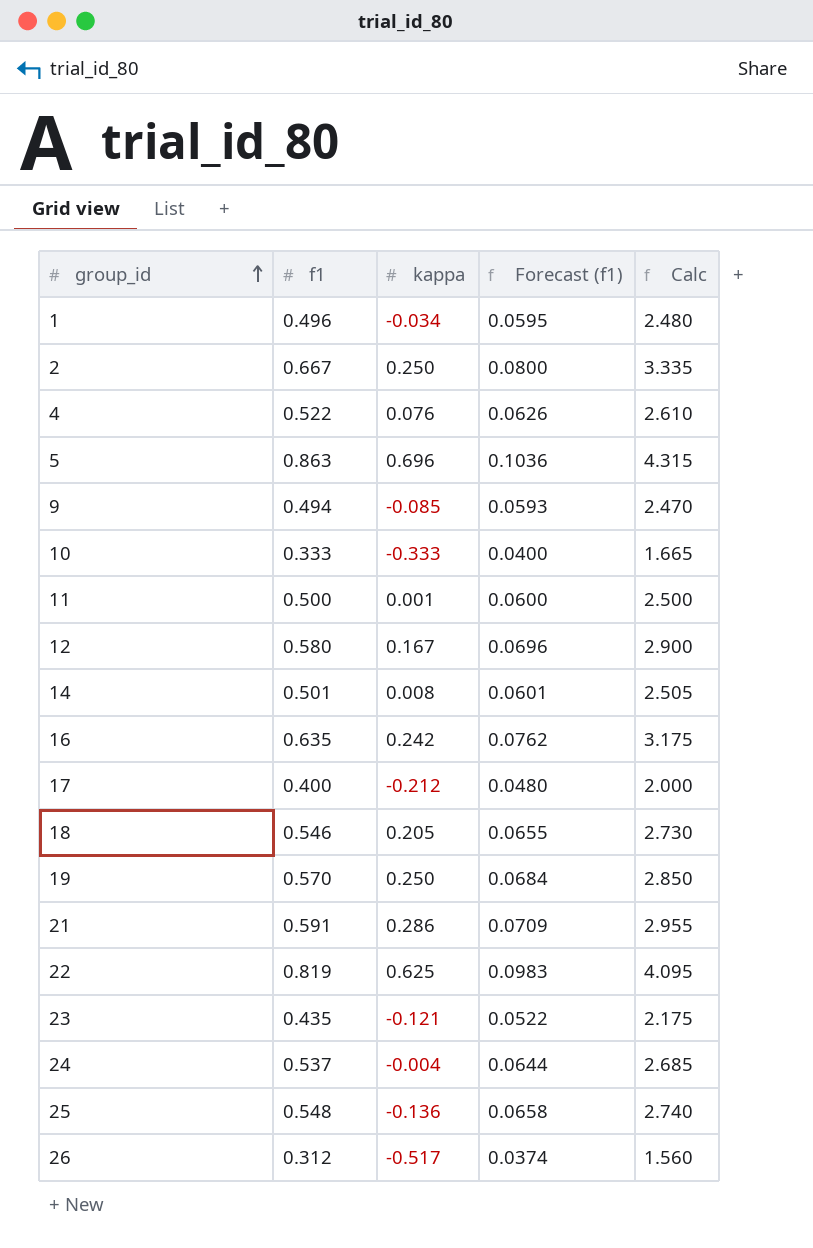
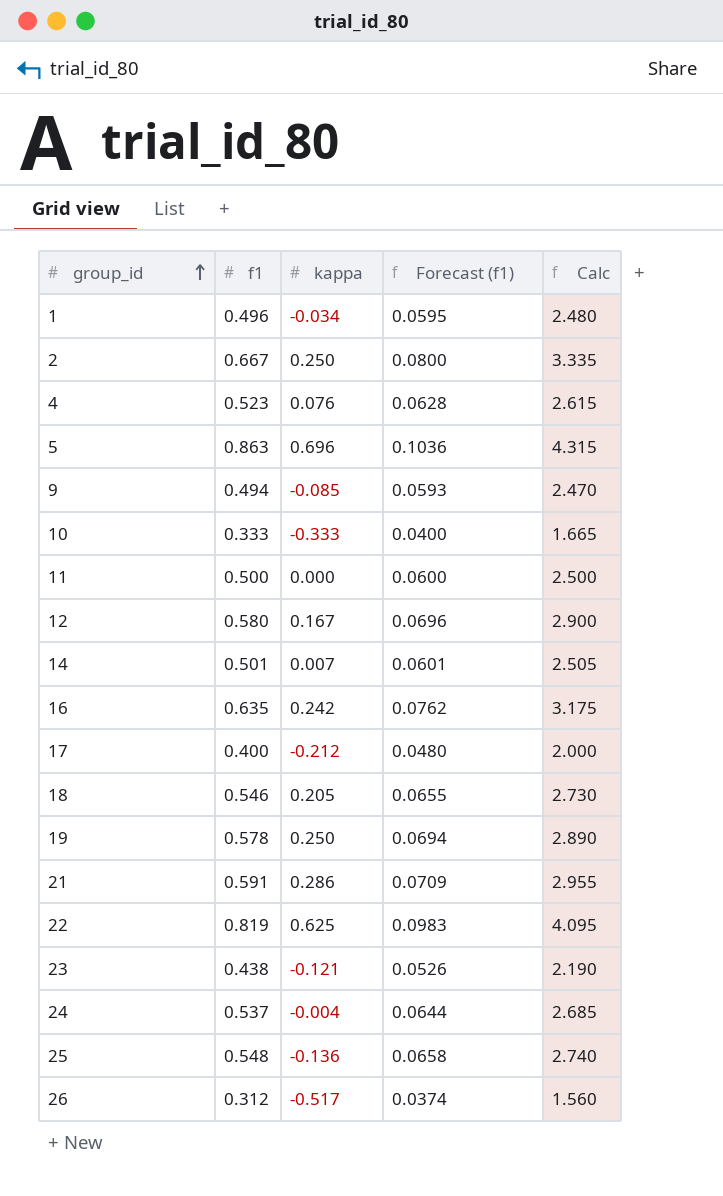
4 | f1: 0.522 -> 0.523
4 | Forecast (f1): 0.0626 -> 0.0628
4 | Calc: 2.610 -> 2.615
11 | kappa: 0.001 -> 0.000
14 | kappa: 0.008 -> 0.007
19 | f1: 0.570 -> 0.578
19 | Forecast (f1): 0.0684 -> 0.0694
19 | Calc: 2.850 -> 2.890
23 | f1: 0.435 -> 0.438
23 | Forecast (f1): 0.0522 -> 0.0526
23 | Calc: 2.175 -> 2.190

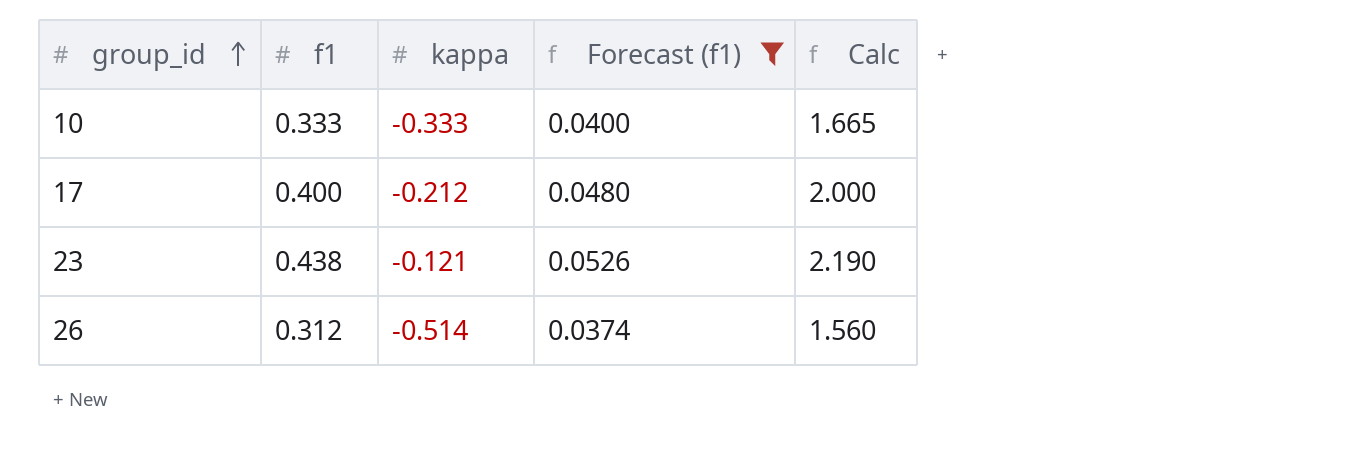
filter: none -> Forecast (f1) <= 0.0526
26 | kappa: -0.517 -> -0.514

